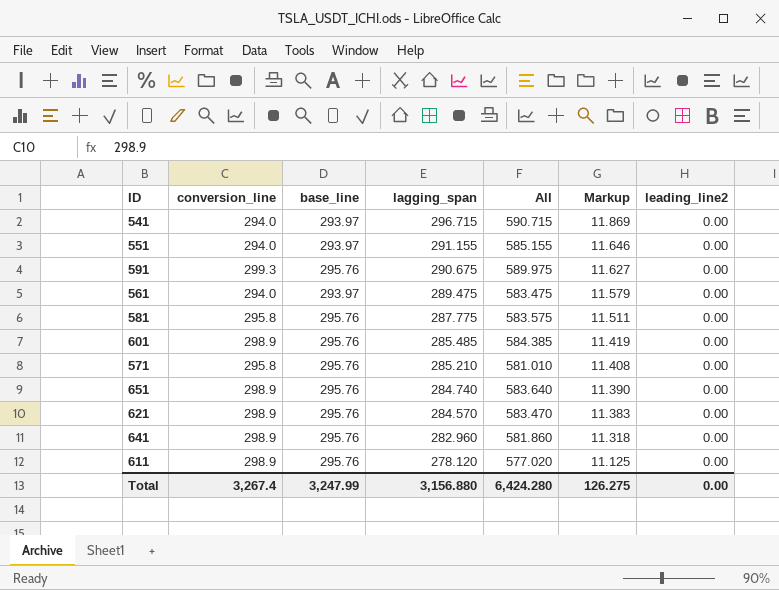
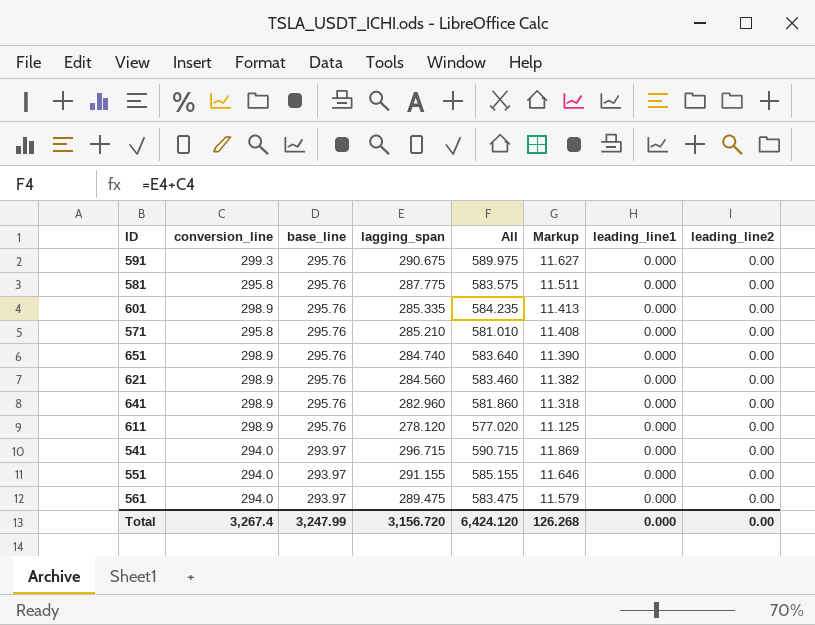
row order: lagging_span descending -> base_line descending
column leading_line1 | position: none -> 7
601 | lagging_span: 285.485 -> 285.335
601 | All: 584.385 -> 584.235
601 | Markup: 11.419 -> 11.413
621 | lagging_span: 284.570 -> 284.560
621 | All: 583.470 -> 583.460
621 | Markup: 11.383 -> 11.382
Total | lagging_span: 3,156.880 -> 3,156.720
Total | All: 6,424.280 -> 6,424.120
Total | Markup: 126.275 -> 126.268

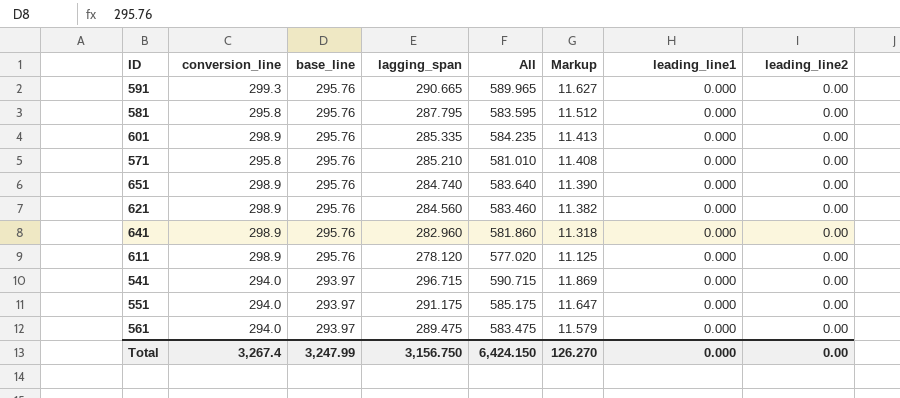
591 | lagging_span: 290.675 -> 290.665
591 | All: 589.975 -> 589.965
581 | lagging_span: 287.775 -> 287.795
581 | All: 583.575 -> 583.595
581 | Markup: 11.511 -> 11.512
551 | lagging_span: 291.155 -> 291.175
551 | All: 585.155 -> 585.175
551 | Markup: 11.646 -> 11.647
Total | lagging_span: 3,156.720 -> 3,156.750
Total | All: 6,424.120 -> 6,424.150
Total | Markup: 126.268 -> 126.270

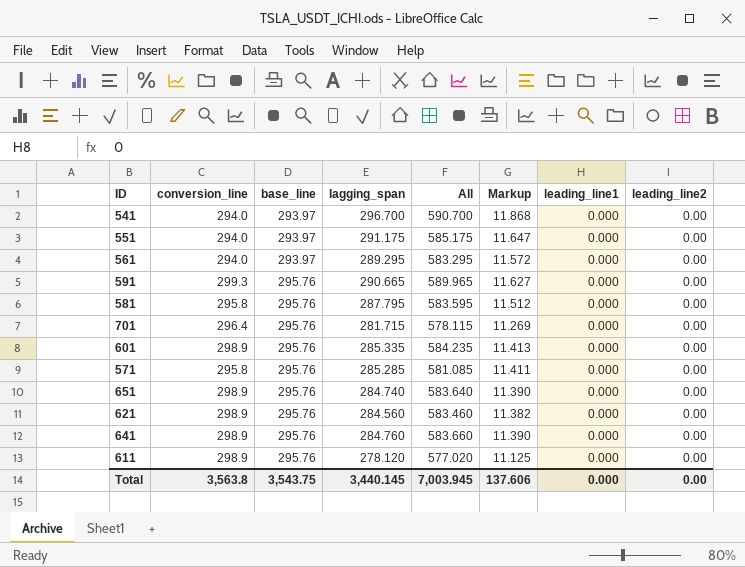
row order: base_line descending -> base_line ascending
541 | lagging_span: 296.715 -> 296.700
541 | All: 590.715 -> 590.700
541 | Markup: 11.869 -> 11.868
561 | lagging_span: 289.475 -> 289.295
561 | All: 583.475 -> 583.295
561 | Markup: 11.579 -> 11.572
row 701: none -> 296.4 | 295.76 | 281.715 | 578.115 | 11.269 | 0.000 | 0.00
571 | lagging_span: 285.210 -> 285.285
571 | All: 581.010 -> 581.085
571 | Markup: 11.408 -> 11.411
641 | lagging_span: 282.960 -> 284.760
641 | All: 581.860 -> 583.660
641 | Markup: 11.318 -> 11.390
Total | conversion_line: 3,267.4 -> 3,563.8
Total | base_line: 3,247.99 -> 3,543.75
Total | lagging_span: 3,156.750 -> 3,440.145
Total | All: 6,424.150 -> 7,003.945
Total | Markup: 126.270 -> 137.606

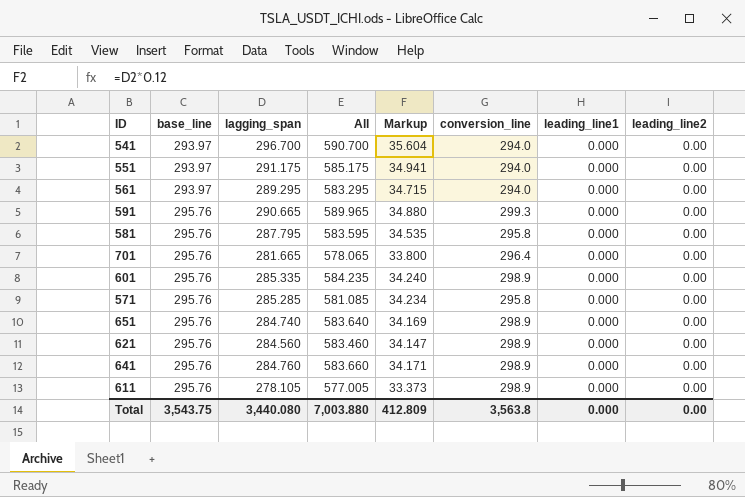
column Markup | formula: [lagging_span] * 0.04 -> [lagging_span] * 0.12
column conversion_line | position: 2 -> 6
701 | lagging_span: 281.715 -> 281.665
701 | All: 578.115 -> 578.065
611 | lagging_span: 278.120 -> 278.105
611 | All: 577.020 -> 577.005
Total | lagging_span: 3,440.145 -> 3,440.080
Total | All: 7,003.945 -> 7,003.880
Total | Markup: 137.606 -> 412.809

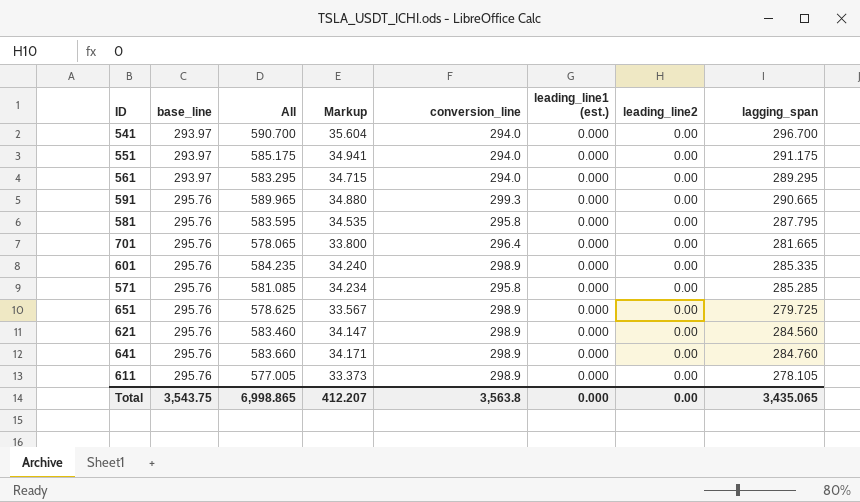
column name: leading_line1 -> leading_line1 (est.)
column lagging_span | position: 3 -> 8
651 | All: 583.640 -> 578.625
651 | Markup: 34.169 -> 33.567
651 | lagging_span: 284.740 -> 279.725
Total | All: 7,003.880 -> 6,998.865
Total | Markup: 412.809 -> 412.207
Total | lagging_span: 3,440.080 -> 3,435.065

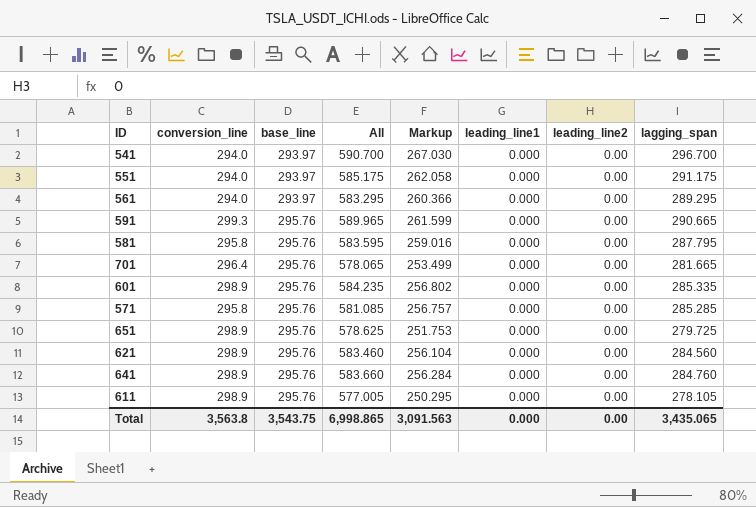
column conversion_line | position: 5 -> 2
column Markup | formula: [lagging_span] * 0.12 -> [lagging_span] * 0.9
column name: leading_line1 (est.) -> leading_line1
Total | Markup: 412.207 -> 3,091.563

